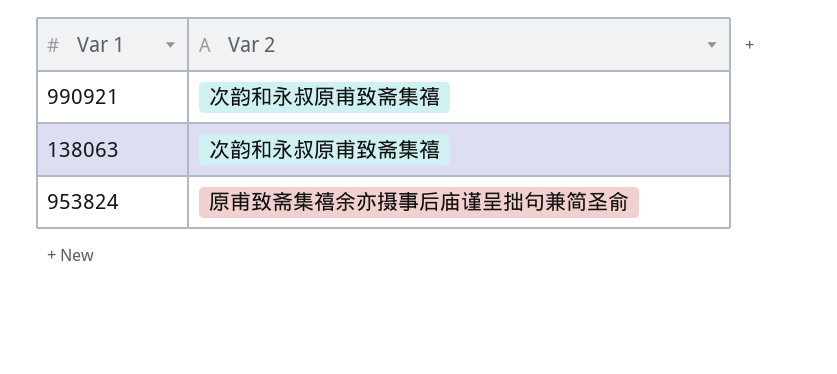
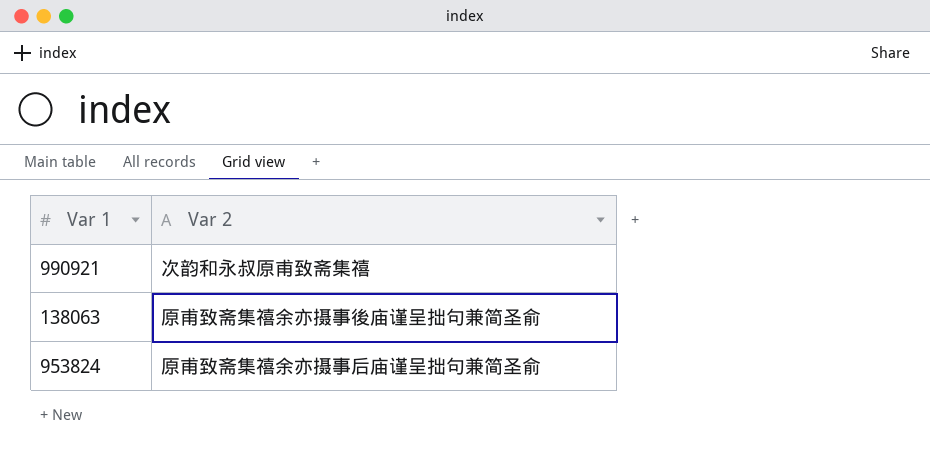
138063 | Var 2: 次韵和永叔原甫致斋集禧 -> 原甫致斋集禧余亦摄事後庙谨呈拙句兼简圣俞

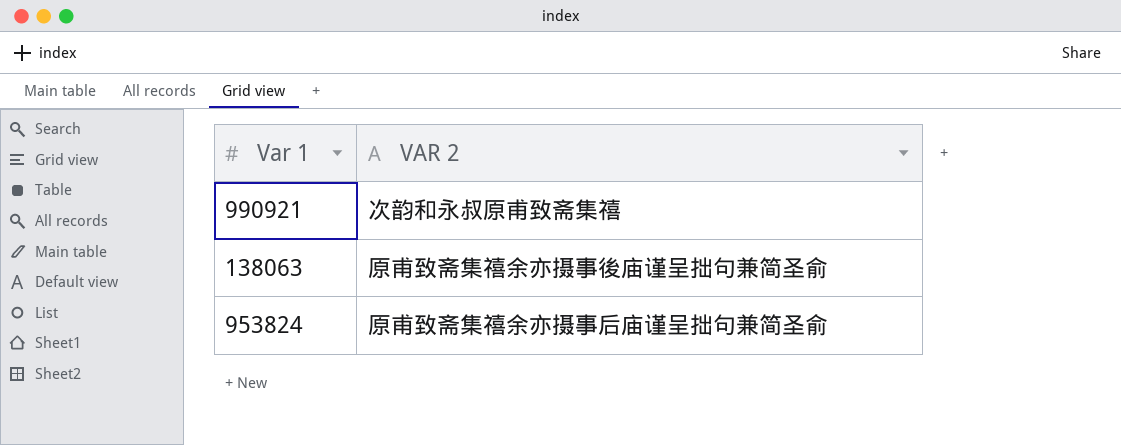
column name: Var 2 -> VAR 2

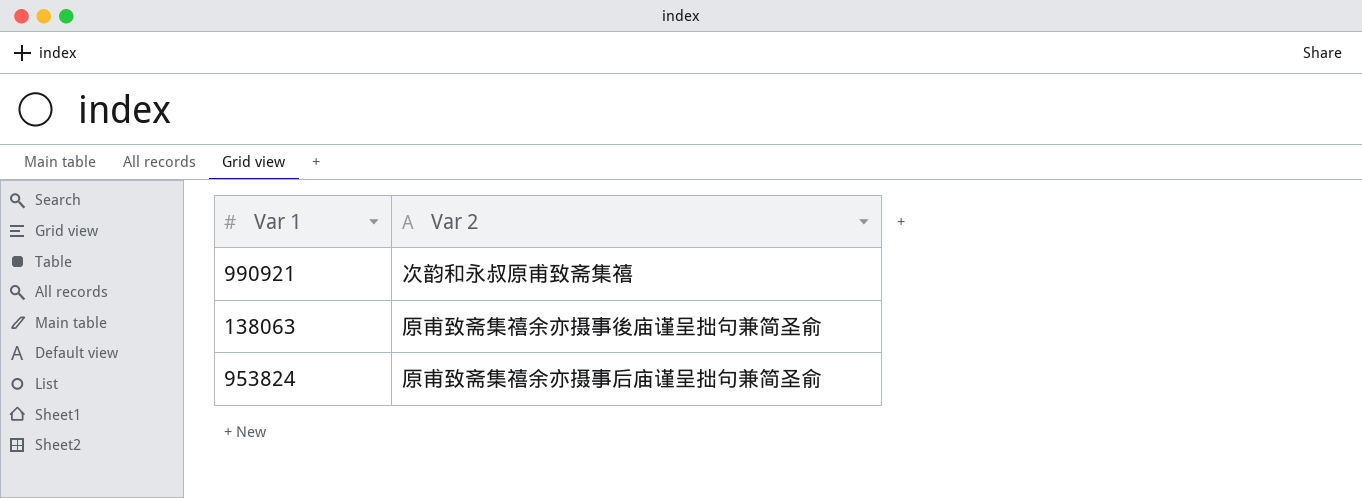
column name: VAR 2 -> Var 2

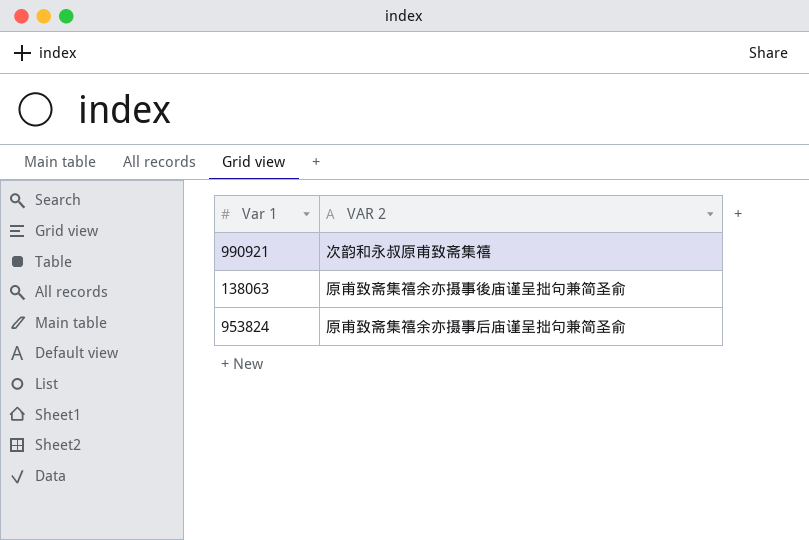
column name: Var 2 -> VAR 2

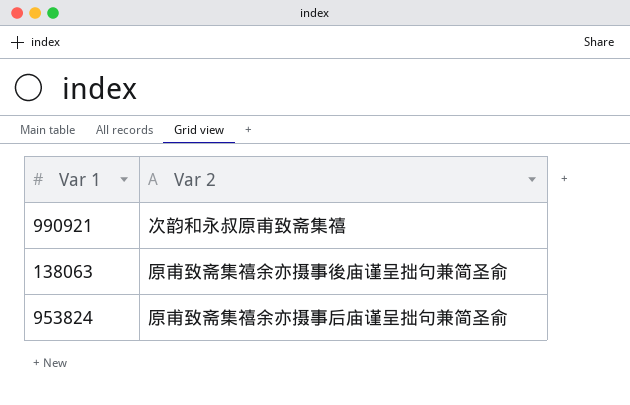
column name: VAR 2 -> Var 2

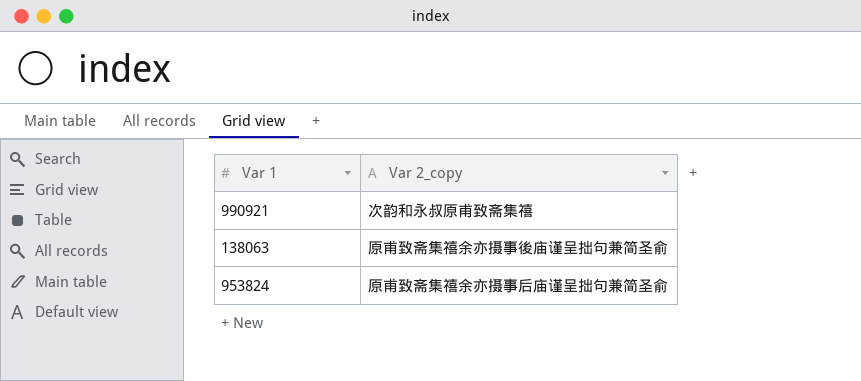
column name: Var 2 -> Var 2_copy

